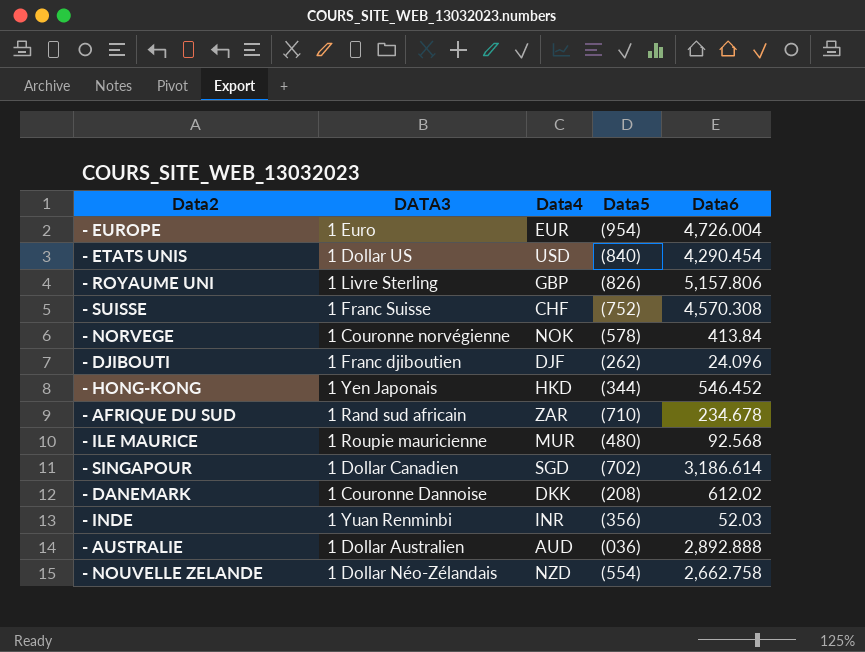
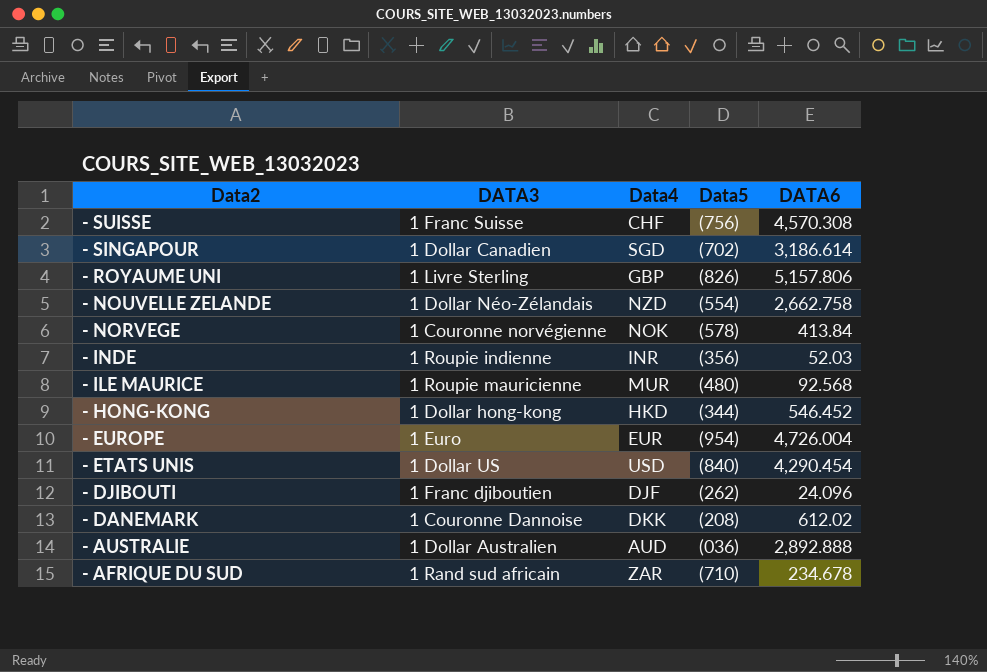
row order: none -> Data2 descending
column name: Data6 -> DATA6
- SUISSE | Data5: (752) -> (756)
- INDE | DATA3: 1 Yuan Renminbi -> 1 Roupie indienne
- HONG-KONG | DATA3: 1 Yen Japonais -> 1 Dollar hong-kong

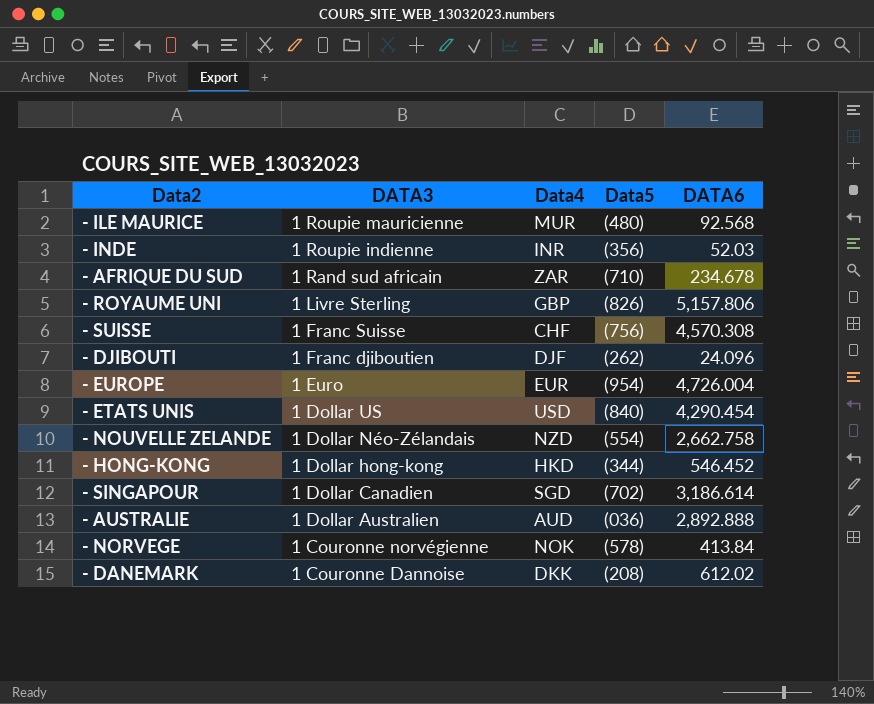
row order: Data2 descending -> DATA3 descending

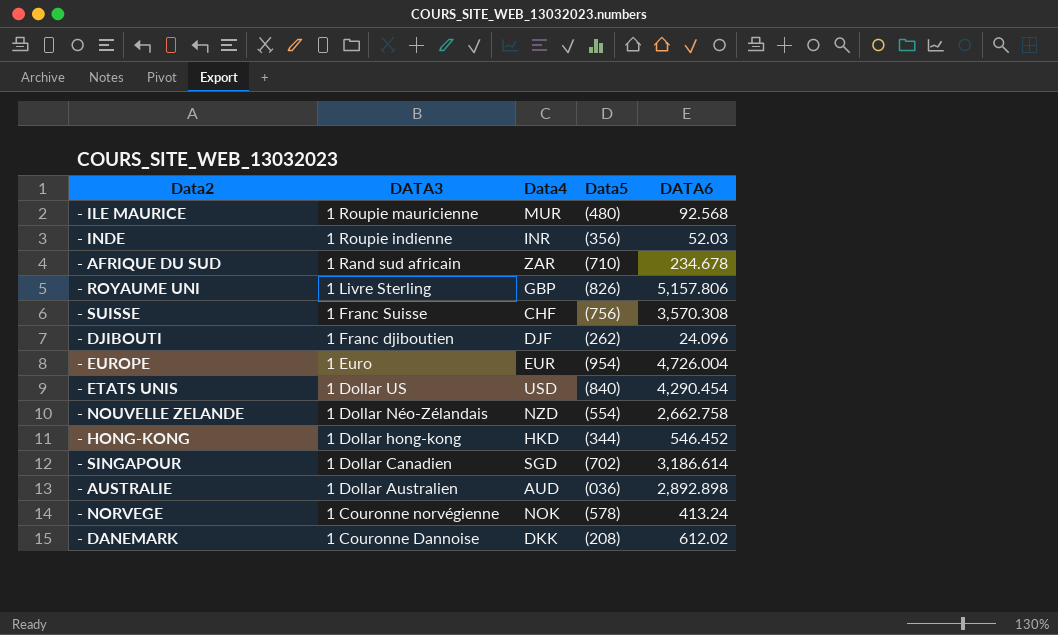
- SUISSE | DATA6: 4,570.308 -> 3,570.308
- AUSTRALIE | DATA6: 2,892.888 -> 2,892.898
- NORVEGE | DATA6: 413.84 -> 413.24

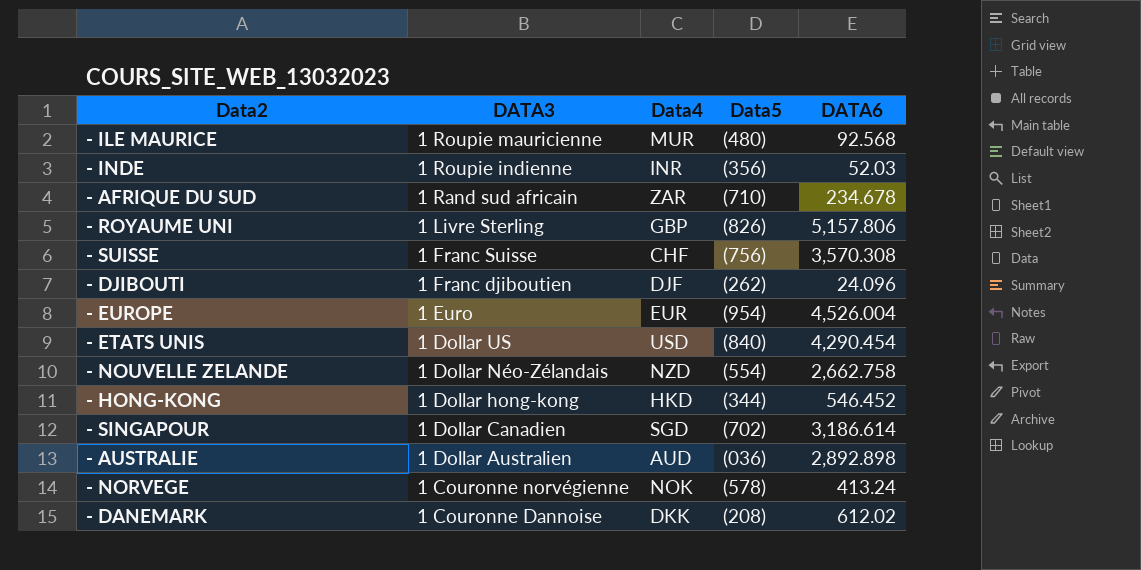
- EUROPE | DATA6: 4,726.004 -> 4,526.004

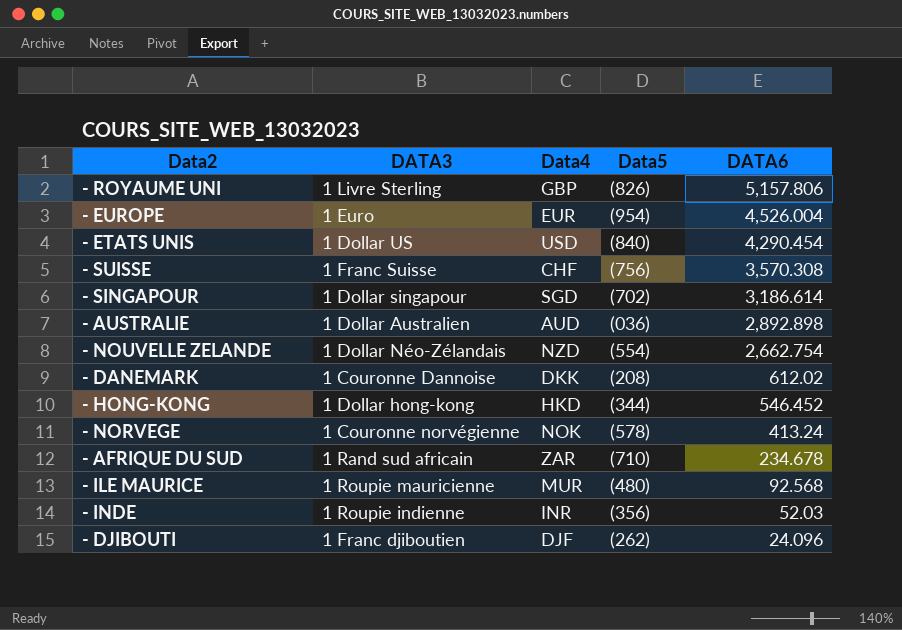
row order: DATA3 descending -> DATA6 descending
- SINGAPOUR | DATA3: 1 Dollar Canadien -> 1 Dollar singapour
- NOUVELLE ZELANDE | DATA6: 2,662.758 -> 2,662.754

